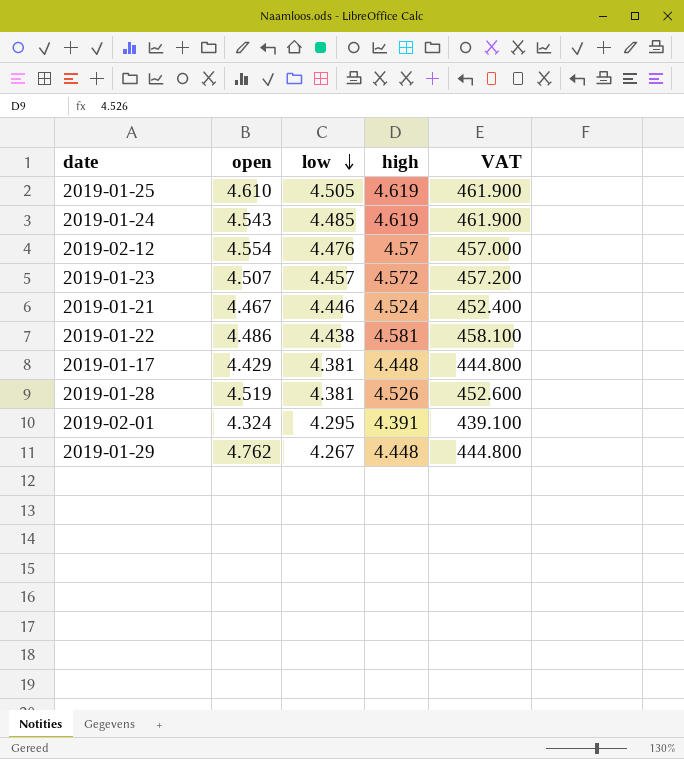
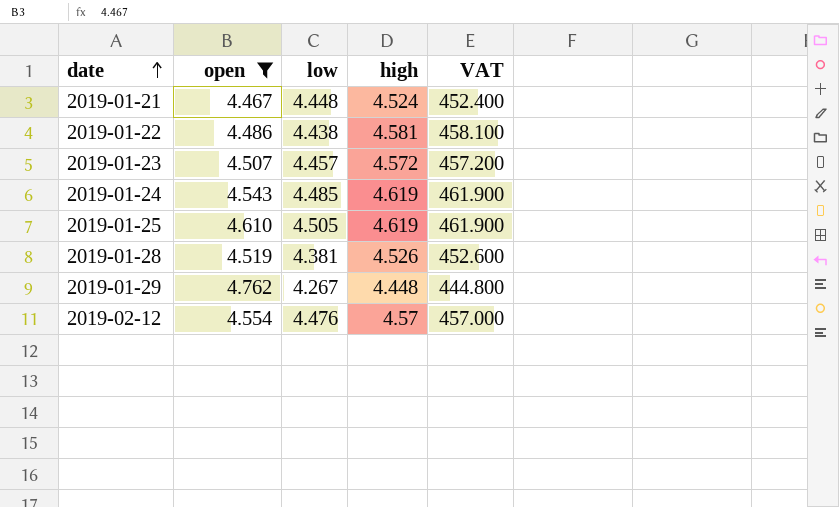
filter: none -> open >= 4.467
row order: low descending -> date ascending
2019-01-21 | low: 4.446 -> 4.448

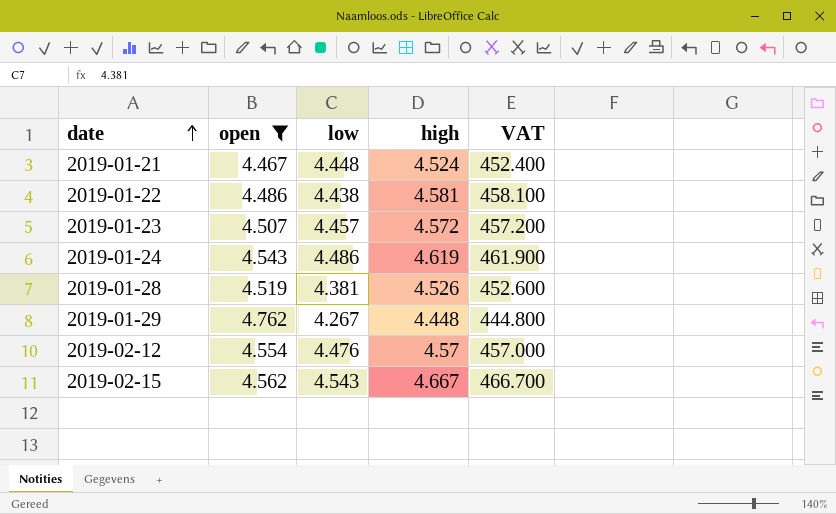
row 2019-01-25: 4.610 | 4.505 | 4.619 | 461.900 -> none
2019-01-24 | low: 4.485 -> 4.486
row 2019-02-15: none -> 4.562 | 4.543 | 4.667 | 466.700

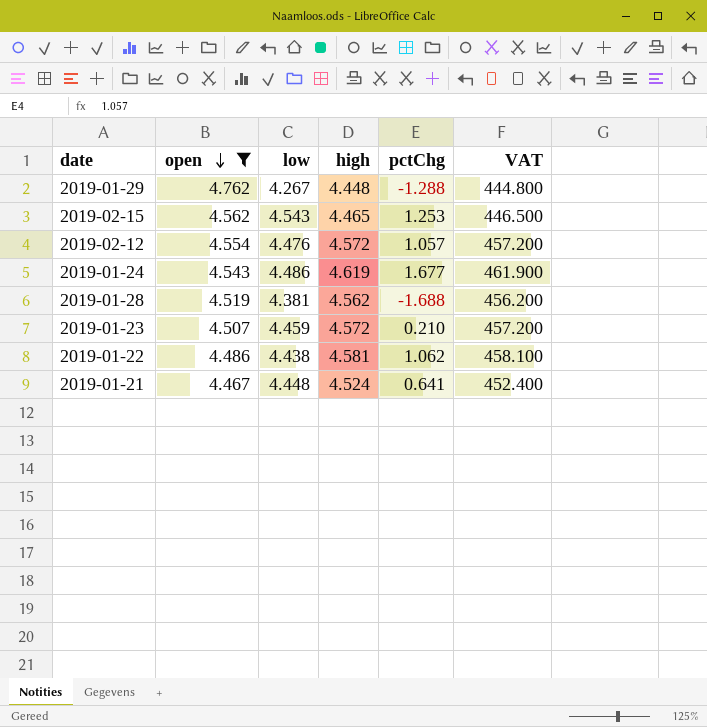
row order: date ascending -> open descending
column pctChg | position: none -> 5
2019-02-15 | high: 4.667 -> 4.465
2019-02-15 | VAT: 466.700 -> 446.500
2019-02-12 | high: 4.57 -> 4.572
2019-02-12 | VAT: 457.000 -> 457.200
2019-01-28 | high: 4.526 -> 4.562
2019-01-28 | VAT: 452.600 -> 456.200
2019-01-23 | low: 4.457 -> 4.459

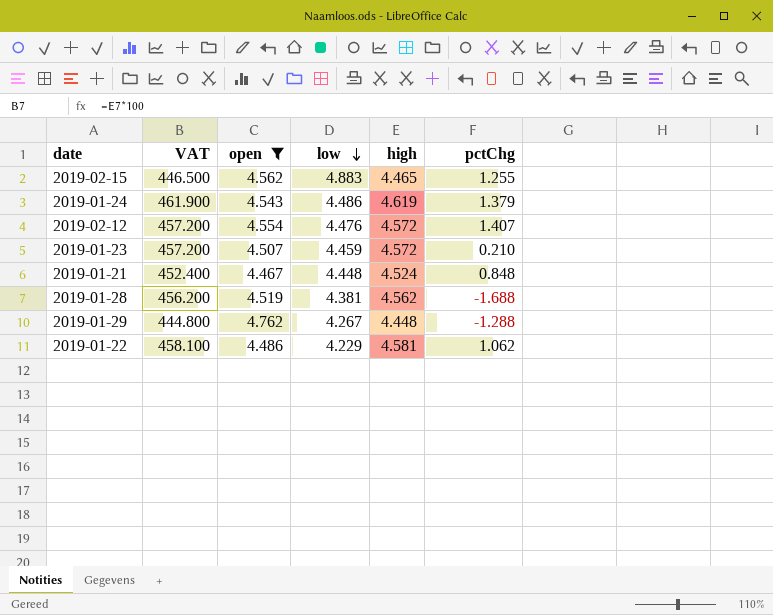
row order: open descending -> low descending
column VAT | position: 6 -> 2
2019-02-15 | low: 4.543 -> 4.883
2019-02-15 | pctChg: 1.253 -> 1.255
2019-01-24 | pctChg: 1.677 -> 1.379
2019-02-12 | pctChg: 1.057 -> 1.407
2019-01-21 | pctChg: 0.641 -> 0.848
2019-01-22 | low: 4.438 -> 4.229

